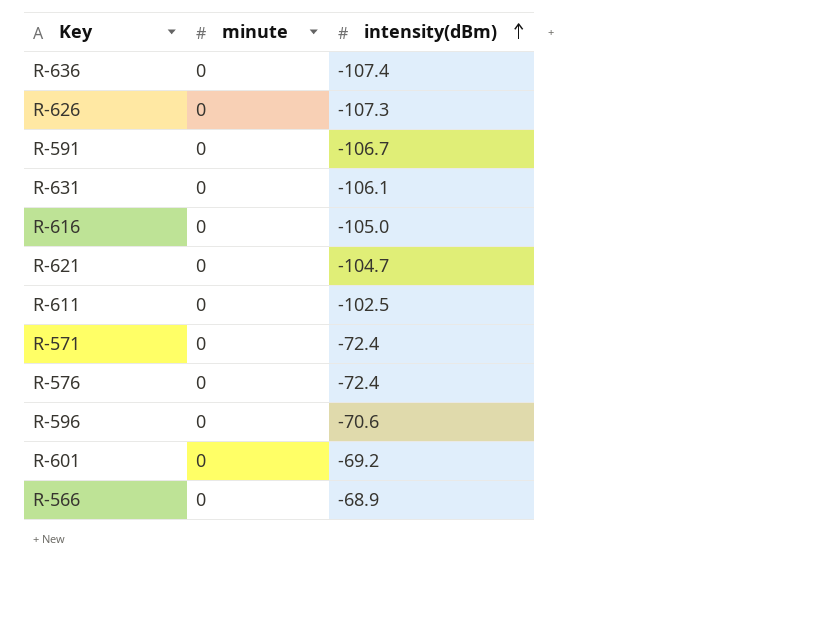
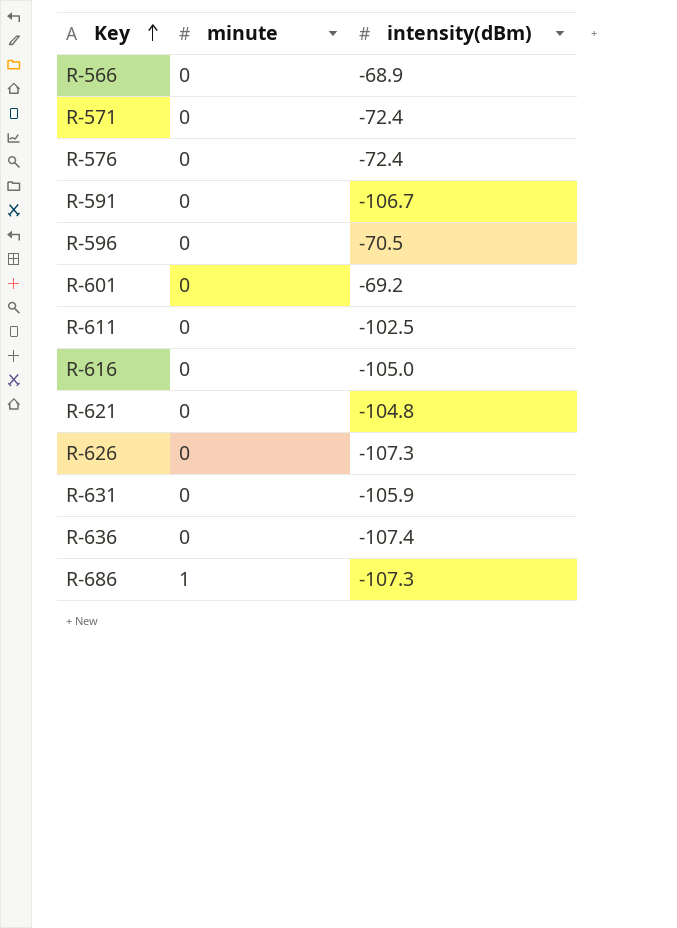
row order: intensity(dBm) ascending -> Key ascending
R-596 | intensity(dBm): -70.6 -> -70.5
R-621 | intensity(dBm): -104.7 -> -104.8
R-631 | intensity(dBm): -106.1 -> -105.9
row R-686: none -> 1 | -107.3

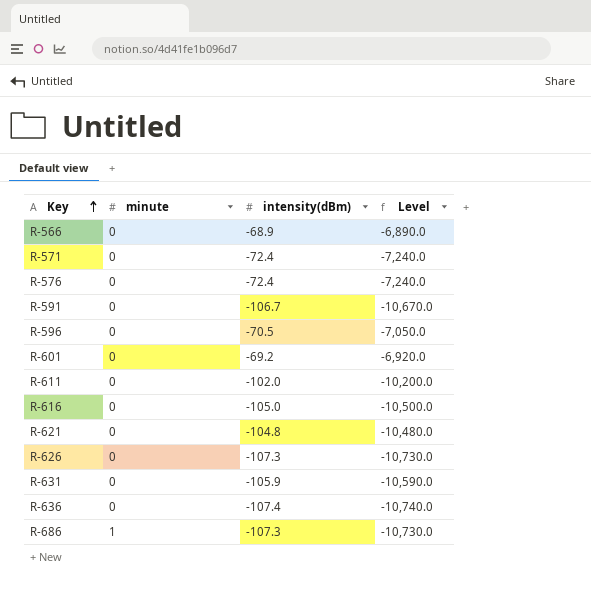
column Level | formula: none -> [intensity(dBm)] * 100
R-611 | intensity(dBm): -102.5 -> -102.0

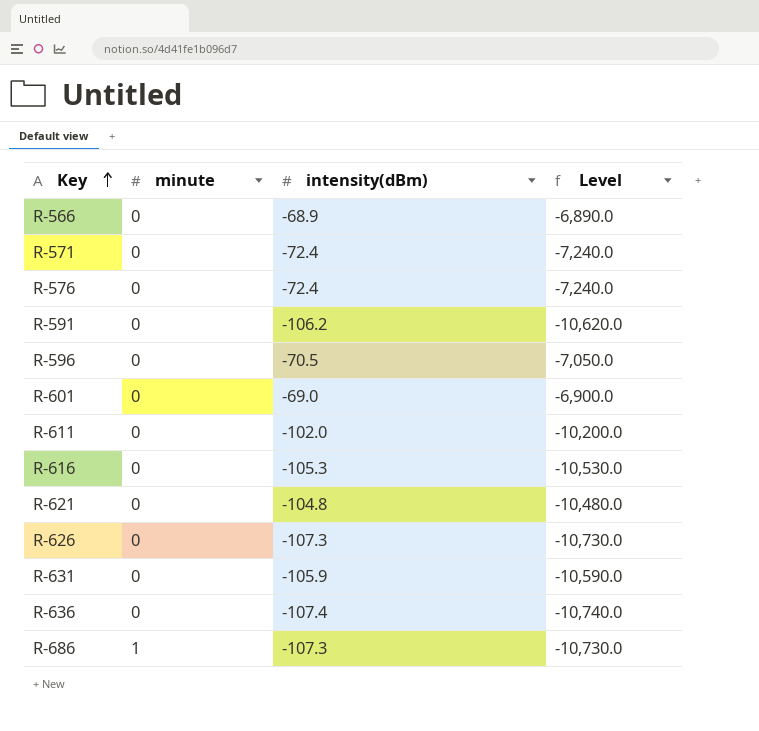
R-591 | intensity(dBm): -106.7 -> -106.2
R-591 | Level: -10,670.0 -> -10,620.0
R-601 | intensity(dBm): -69.2 -> -69.0
R-601 | Level: -6,920.0 -> -6,900.0
R-616 | intensity(dBm): -105.0 -> -105.3
R-616 | Level: -10,500.0 -> -10,530.0

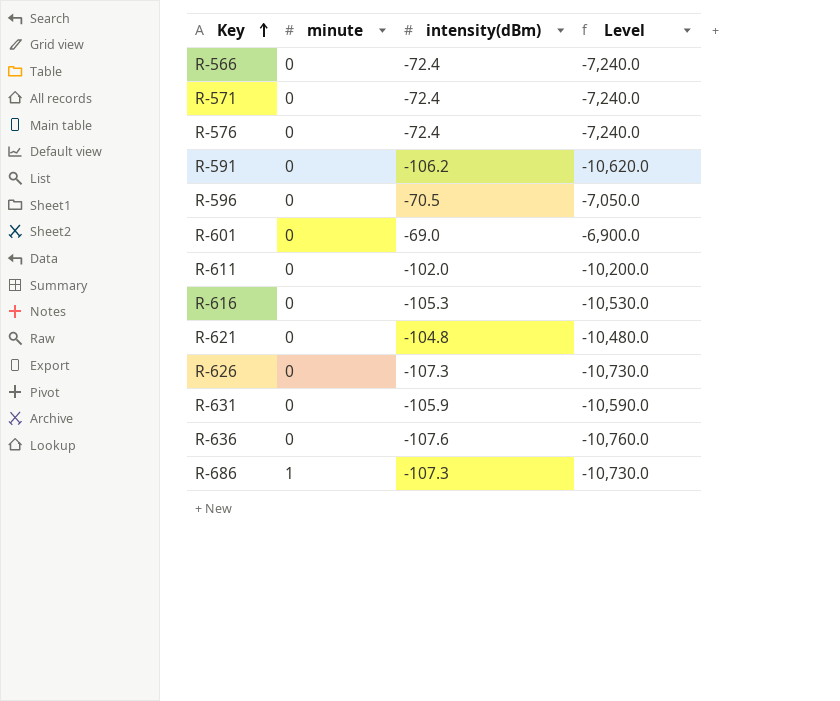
R-566 | intensity(dBm): -68.9 -> -72.4
R-566 | Level: -6,890.0 -> -7,240.0
R-636 | intensity(dBm): -107.4 -> -107.6
R-636 | Level: -10,740.0 -> -10,760.0

